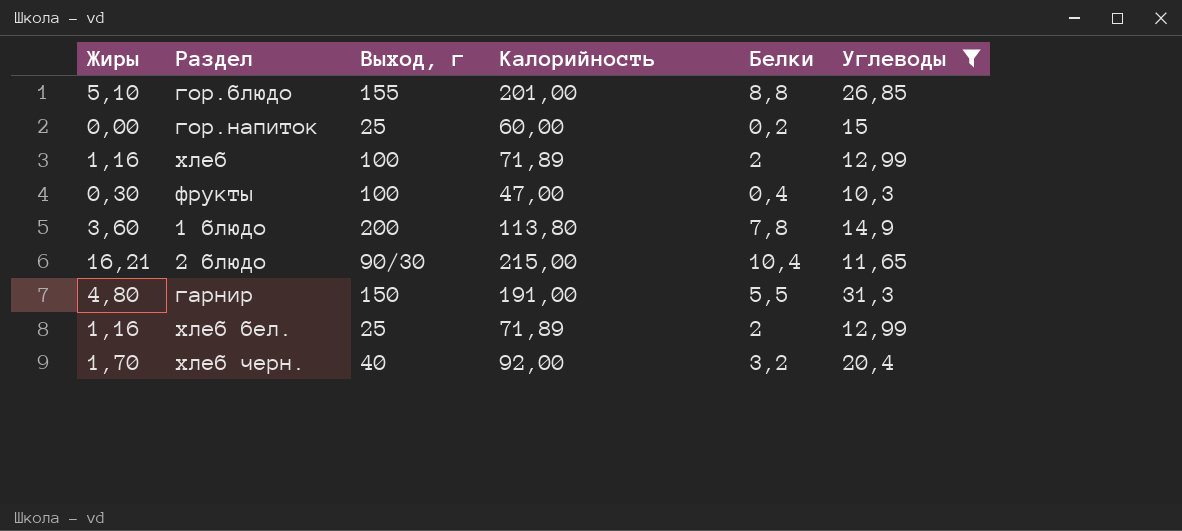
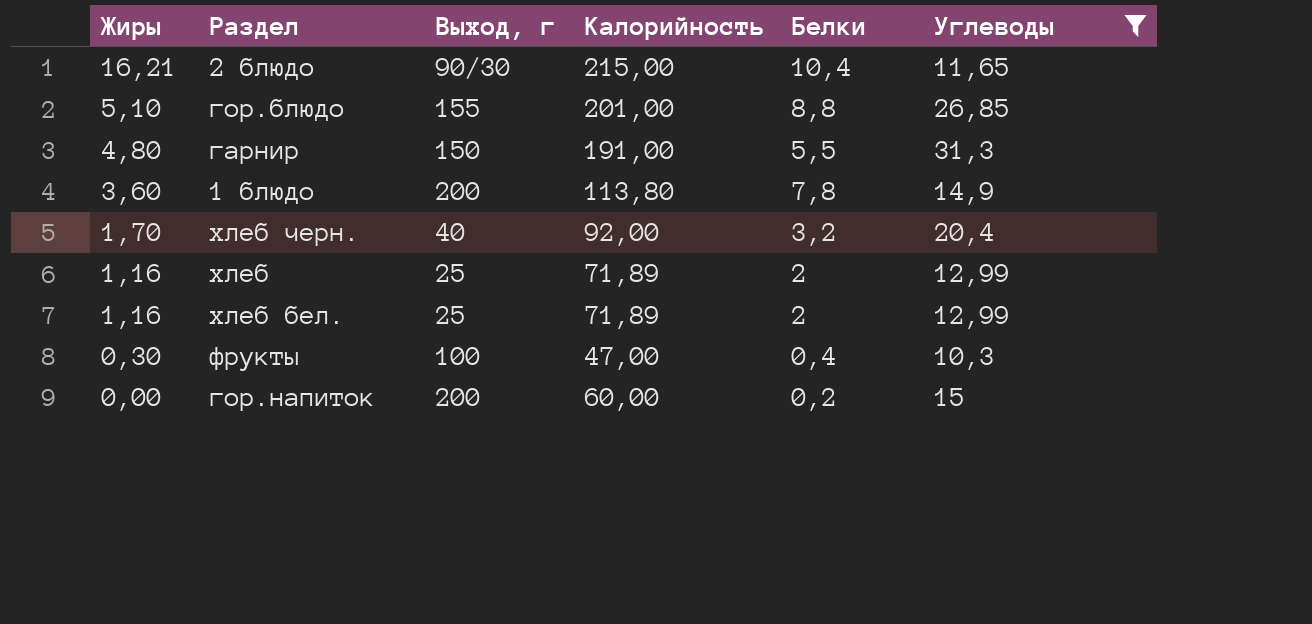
row order: none -> Жиры descending
хлеб | Выход, г: 100 -> 25
гор.напиток | Выход, г: 25 -> 200

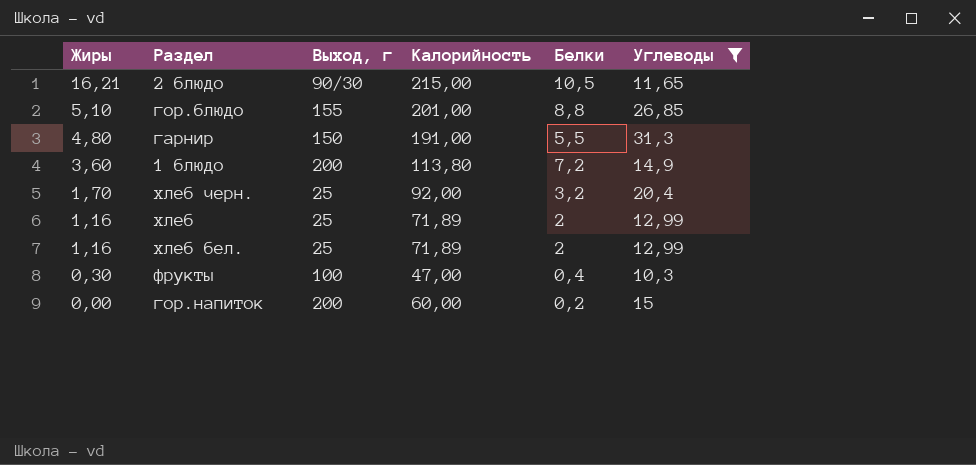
2 блюдо | Белки: 10,4 -> 10,5
1 блюдо | Белки: 7,8 -> 7,2
хлеб черн. | Выход, г: 40 -> 25

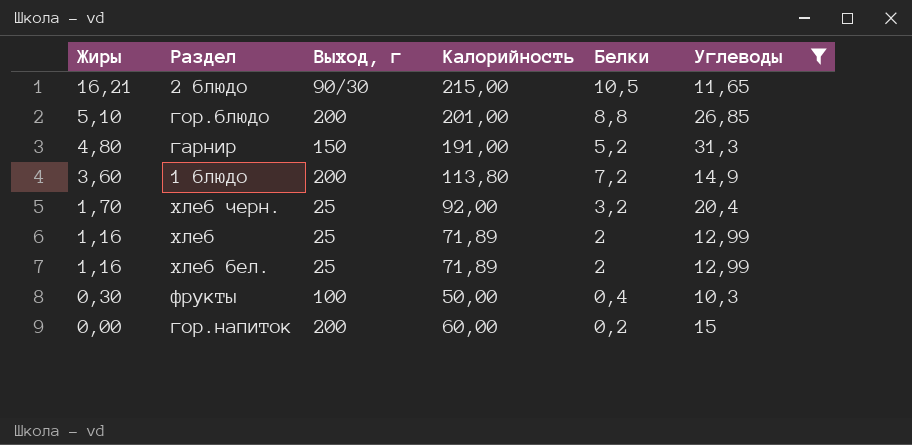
гор.блюдо | Выход, г: 155 -> 200
гарнир | Белки: 5,5 -> 5,2
фрукты | Калорийность: 47,00 -> 50,00

